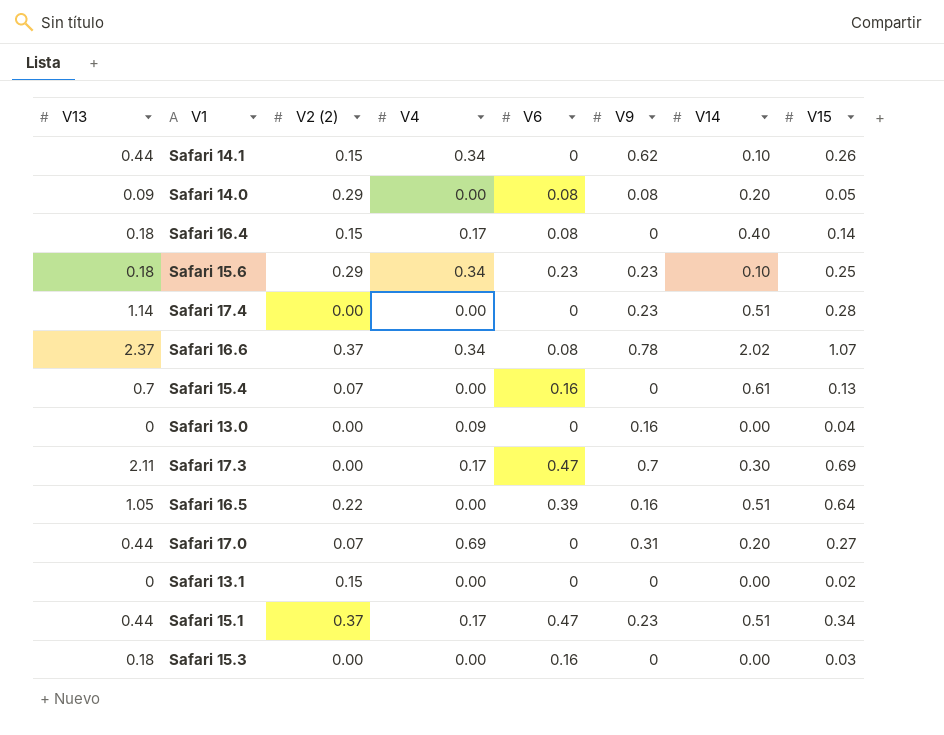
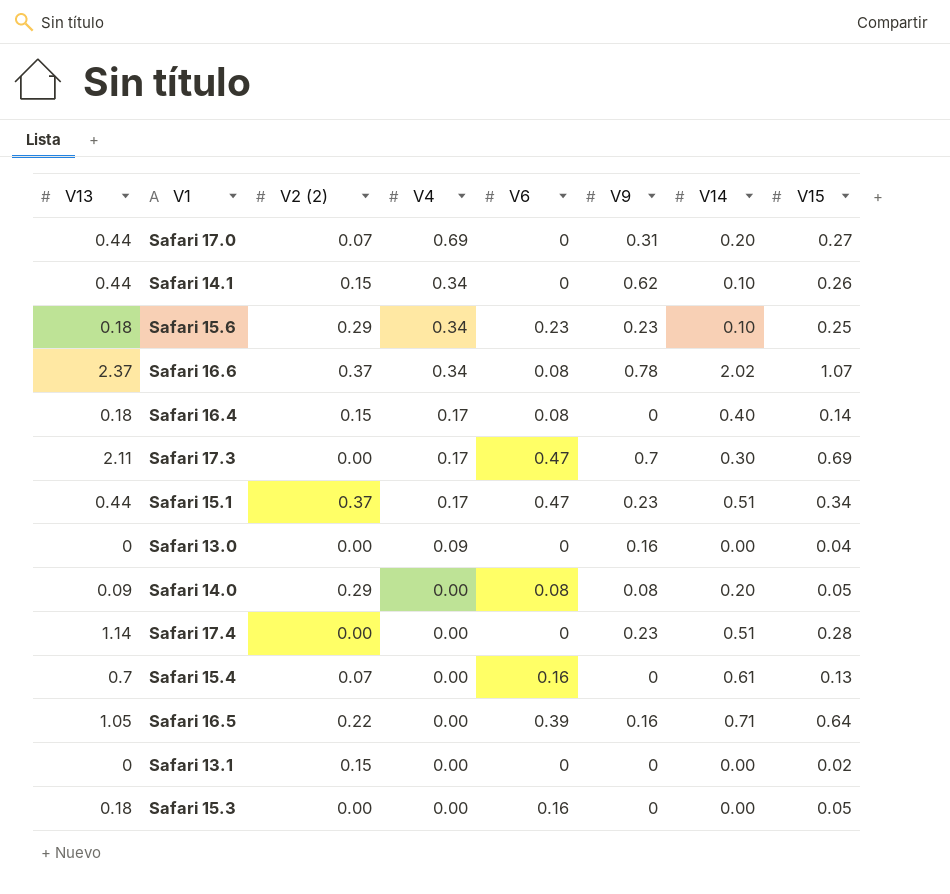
row order: none -> V4 descending
Safari 16.5 | V14: 0.51 -> 0.71
Safari 15.3 | V15: 0.03 -> 0.05

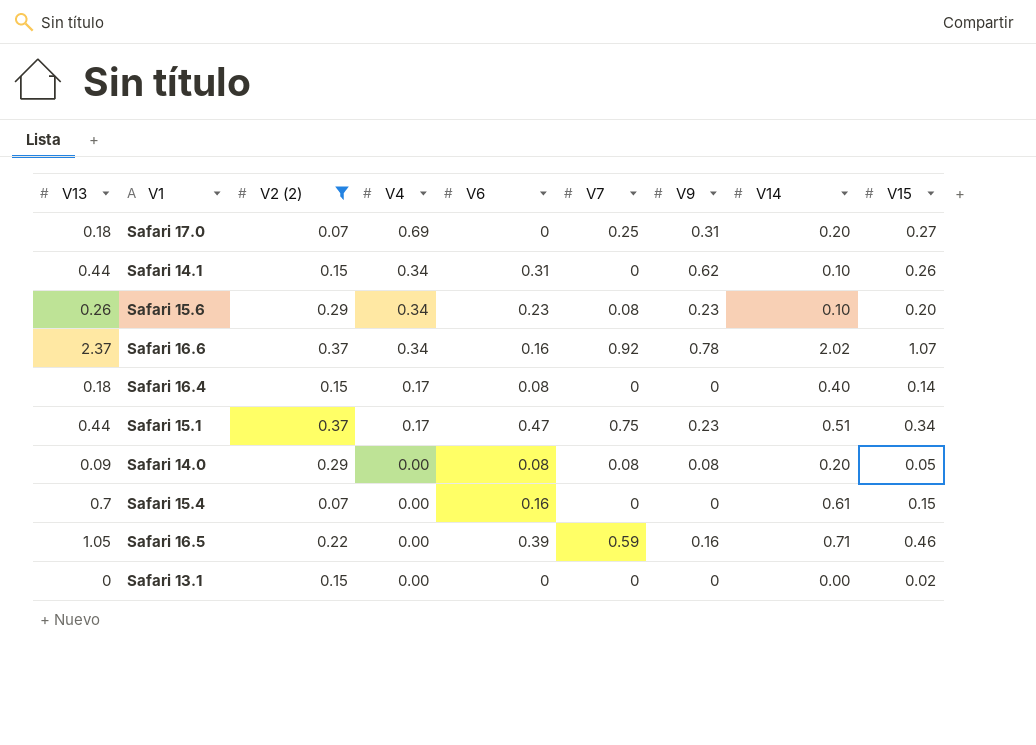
filter: none -> V2 (2) != 0.00
column V7 | position: none -> 6
Safari 17.0 | V13: 0.44 -> 0.18
Safari 14.1 | V6: 0 -> 0.31
Safari 15.6 | V13: 0.18 -> 0.26
Safari 15.6 | V15: 0.25 -> 0.20
Safari 16.6 | V6: 0.08 -> 0.16
Safari 15.4 | V15: 0.13 -> 0.15
Safari 16.5 | V15: 0.64 -> 0.46

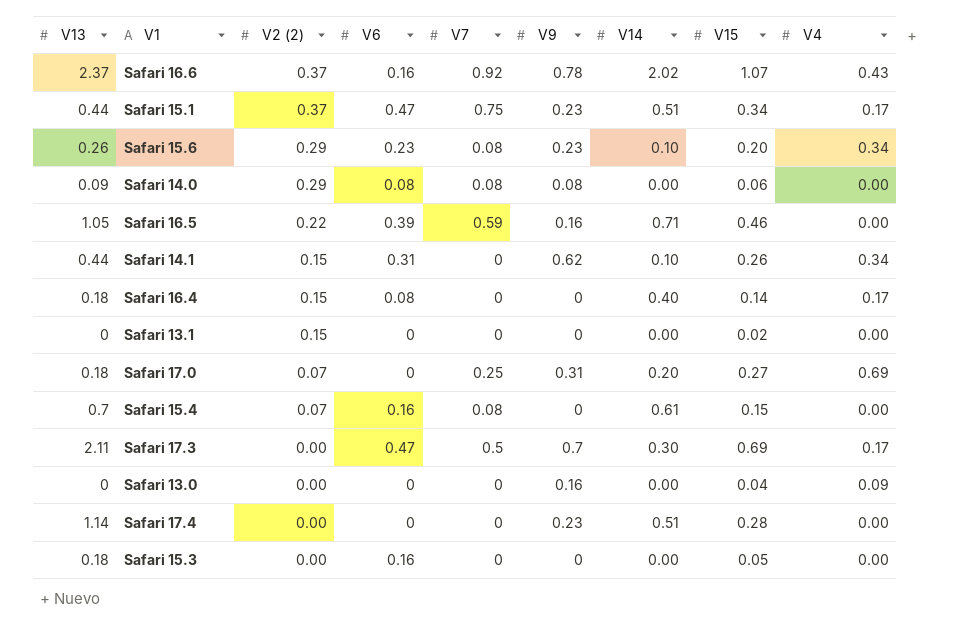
filter: V2 (2) != 0.00 -> none
row order: V4 descending -> V2 (2) descending
column V4 | position: 4 -> 9
Safari 16.6 | V4: 0.34 -> 0.43
Safari 14.0 | V14: 0.20 -> 0.00
Safari 14.0 | V15: 0.05 -> 0.06
Safari 15.4 | V7: 0 -> 0.08

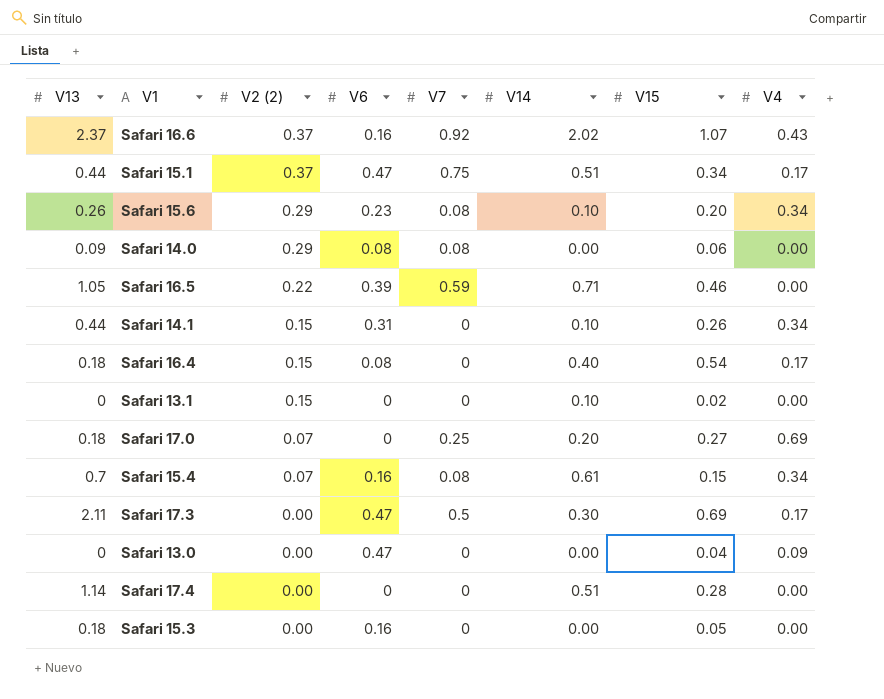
column V9 | position: 6 -> none
Safari 16.4 | V15: 0.14 -> 0.54
Safari 13.1 | V14: 0.00 -> 0.10
Safari 15.4 | V4: 0.00 -> 0.34
Safari 13.0 | V6: 0 -> 0.47

